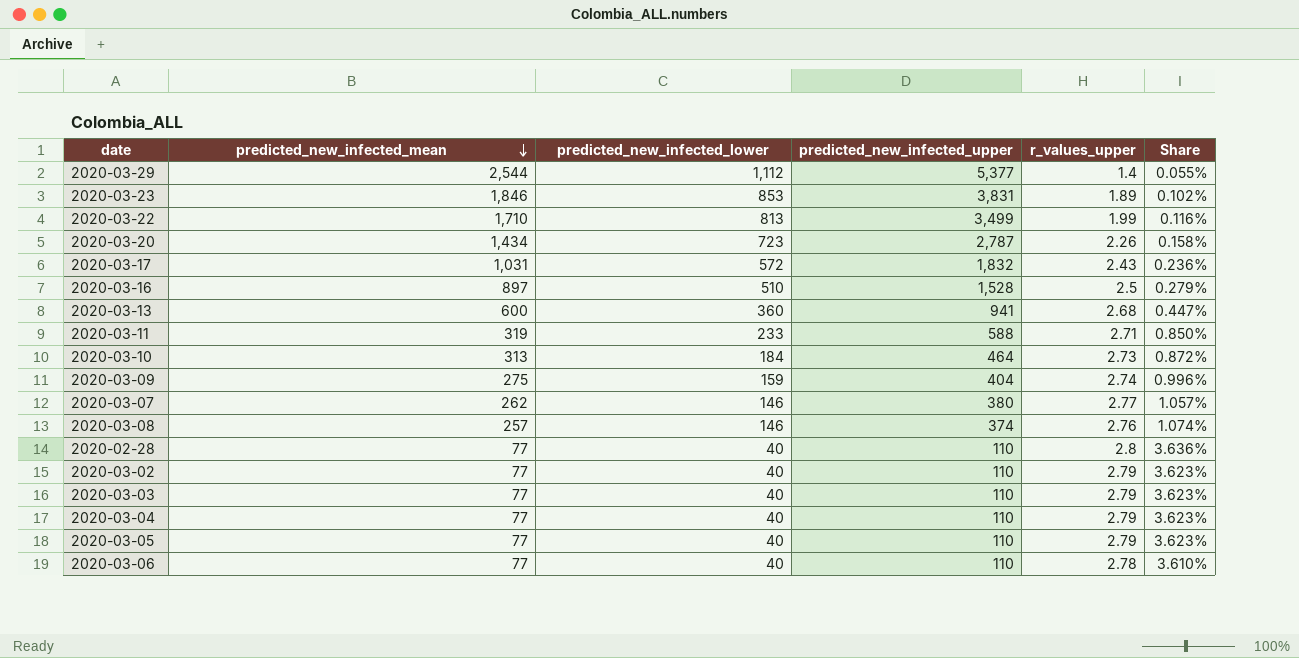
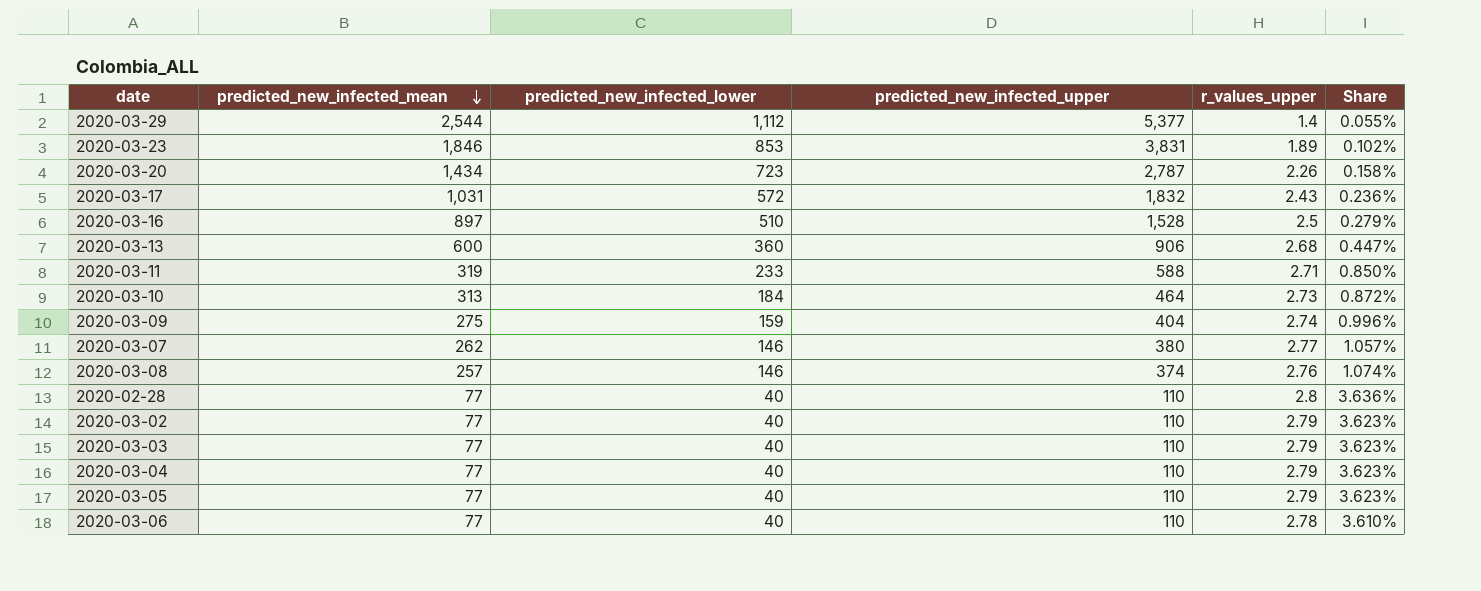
row 2020-03-22: 1,710 | 813 | 3,499 | 1.99 | 0.116% -> none
2020-03-13 | predicted_new_infected_upper: 941 -> 906

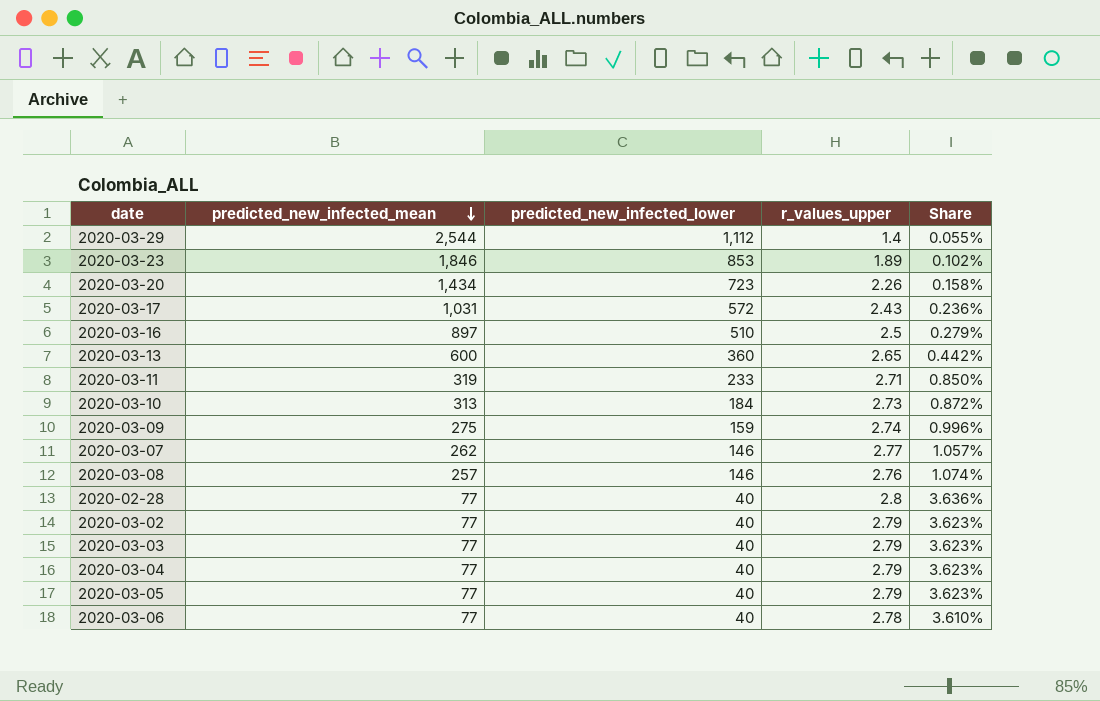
column predicted_new_infected_upper | position: 4 -> none
2020-03-13 | r_values_upper: 2.68 -> 2.65
2020-03-13 | Share: 0.447% -> 0.442%

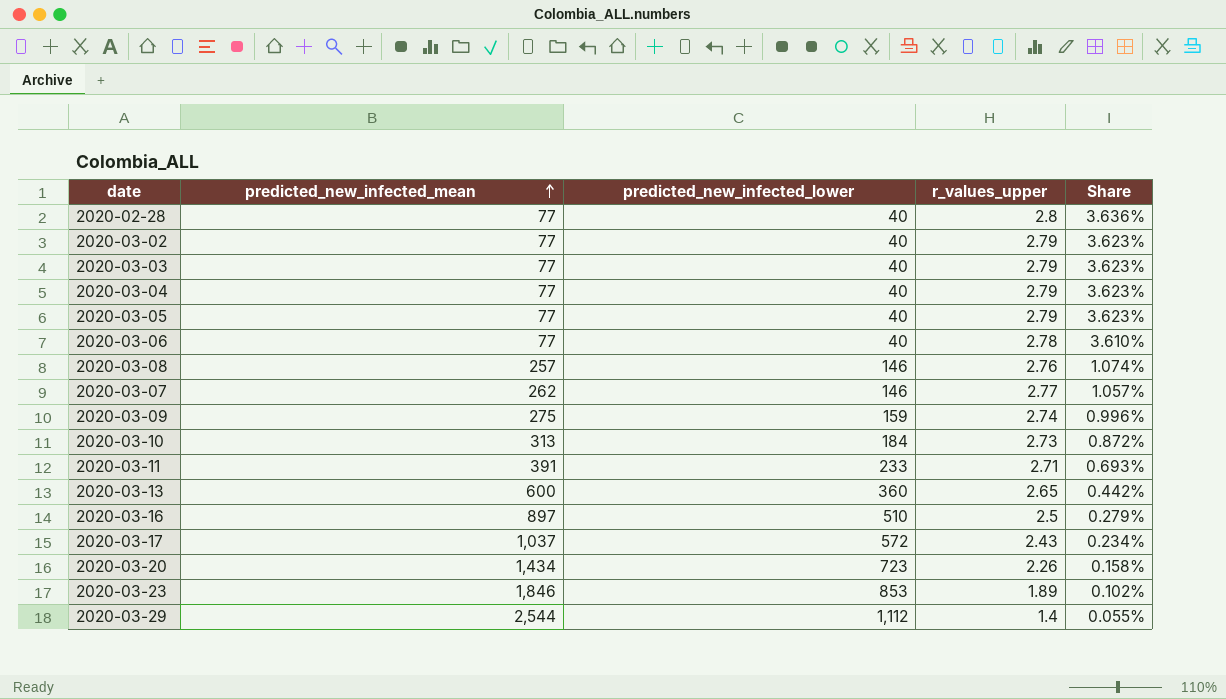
row order: predicted_new_infected_mean descending -> predicted_new_infected_mean ascending
2020-03-11 | predicted_new_infected_mean: 319 -> 391
2020-03-11 | Share: 0.850% -> 0.693%
2020-03-17 | predicted_new_infected_mean: 1,031 -> 1,037
2020-03-17 | Share: 0.236% -> 0.234%

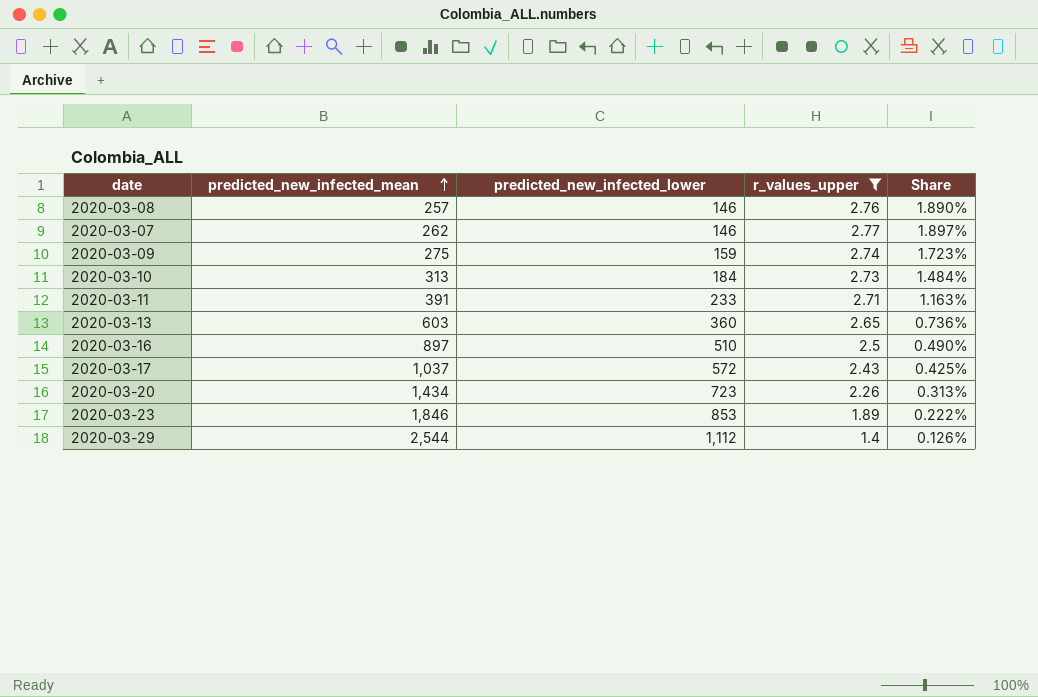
filter: none -> r_values_upper <= 2.77
column Share | formula: [r_values_upper] / [predicted_new_infected_mean] -> [r_values_upper] / [predicted_new_infected_lower]
2020-03-13 | predicted_new_infected_mean: 600 -> 603

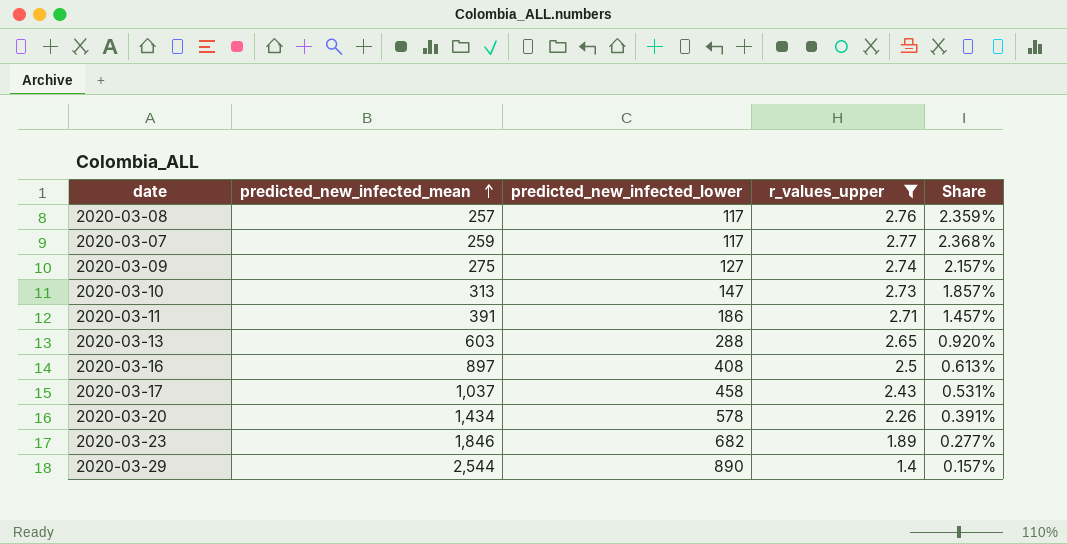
2020-03-08 | predicted_new_infected_lower: 146 -> 117
2020-03-08 | Share: 1.890% -> 2.359%
2020-03-07 | predicted_new_infected_mean: 262 -> 259
2020-03-07 | predicted_new_infected_lower: 146 -> 117
2020-03-07 | Share: 1.897% -> 2.368%
2020-03-09 | predicted_new_infected_lower: 159 -> 127
2020-03-09 | Share: 1.723% -> 2.157%
2020-03-10 | predicted_new_infected_lower: 184 -> 147
2020-03-10 | Share: 1.484% -> 1.857%
2020-03-11 | predicted_new_infected_lower: 233 -> 186
2020-03-11 | Share: 1.163% -> 1.457%
2020-03-13 | predicted_new_infected_lower: 360 -> 288
2020-03-13 | Share: 0.736% -> 0.920%
2020-03-16 | predicted_new_infected_lower: 510 -> 408
2020-03-16 | Share: 0.490% -> 0.613%
2020-03-17 | predicted_new_infected_lower: 572 -> 458
2020-03-17 | Share: 0.425% -> 0.531%
2020-03-20 | predicted_new_infected_lower: 723 -> 578
2020-03-20 | Share: 0.313% -> 0.391%
2020-03-23 | predicted_new_infected_lower: 853 -> 682
2020-03-23 | Share: 0.222% -> 0.277%
2020-03-29 | predicted_new_infected_lower: 1,112 -> 890
2020-03-29 | Share: 0.126% -> 0.157%

